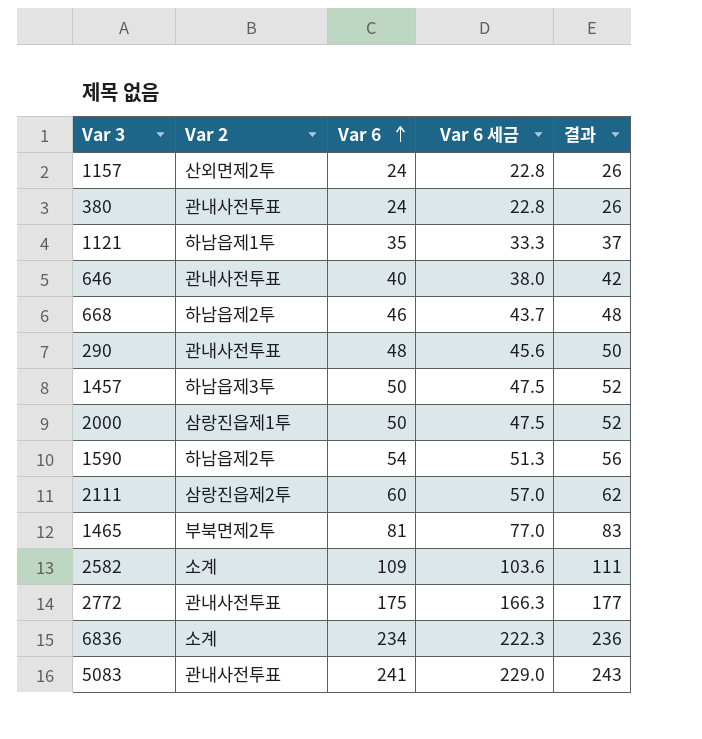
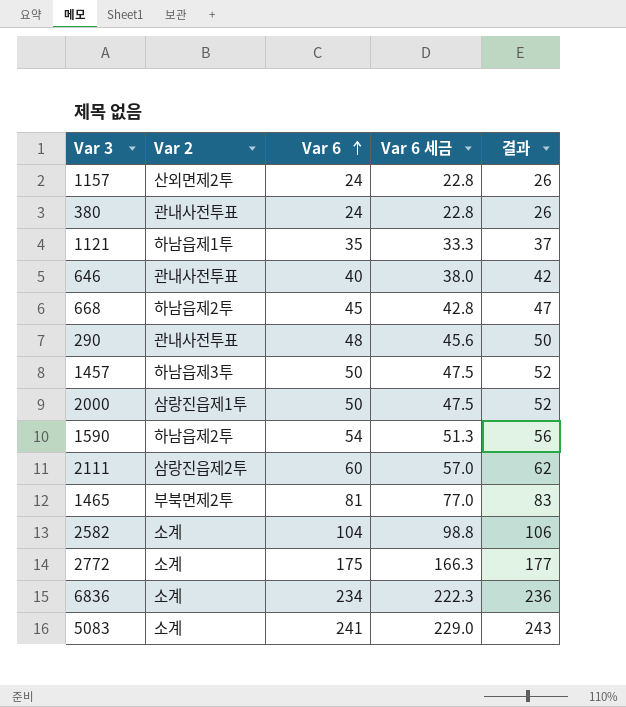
668 | Var 6: 46 -> 45
668 | Var 6 세금: 43.7 -> 42.8
668 | 결과: 48 -> 47
2582 | Var 6: 109 -> 104
2582 | Var 6 세금: 103.6 -> 98.8
2582 | 결과: 111 -> 106
2772 | Var 2: 관내사전투표 -> 소계
5083 | Var 2: 관내사전투표 -> 소계

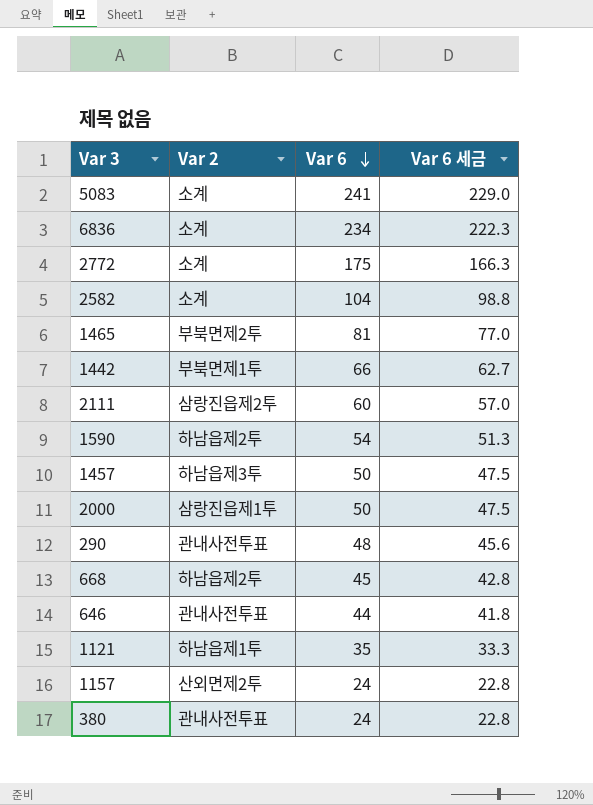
row order: Var 6 ascending -> Var 6 descending
column 결과 | formula: [Var 6] + 2 -> none
row 1442: none -> 부북면제1투 | 66 | 62.7
646 | Var 6: 40 -> 44
646 | Var 6 세금: 38.0 -> 41.8

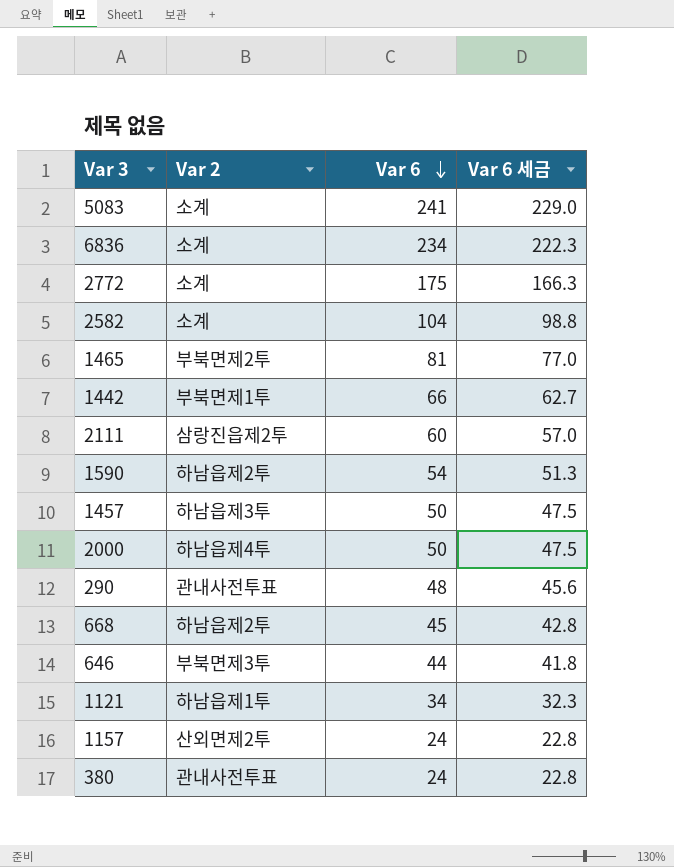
2000 | Var 2: 삼랑진읍제1투 -> 하남읍제4투
646 | Var 2: 관내사전투표 -> 부북면제3투
1121 | Var 6: 35 -> 34
1121 | Var 6 세금: 33.3 -> 32.3

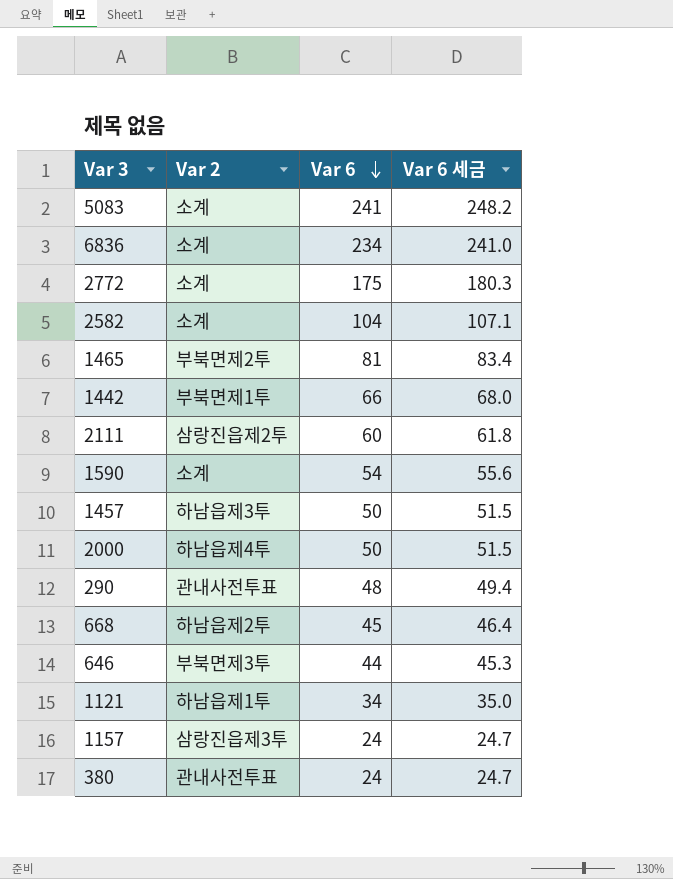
column Var 6 세금 | formula: [Var 6] * 0.95 -> [Var 6] * 1.03
1590 | Var 2: 하남읍제2투 -> 소계
1157 | Var 2: 산외면제2투 -> 삼랑진읍제3투

